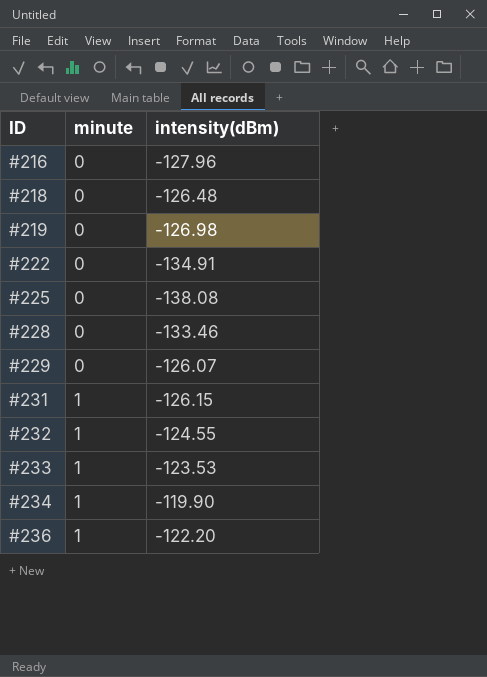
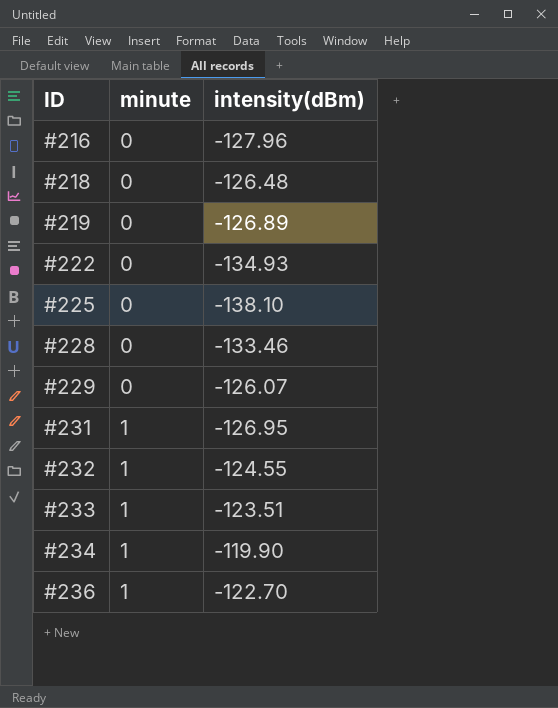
#219 | intensity(dBm): -126.98 -> -126.89
#222 | intensity(dBm): -134.91 -> -134.93
#225 | intensity(dBm): -138.08 -> -138.10
#231 | intensity(dBm): -126.15 -> -126.95
#233 | intensity(dBm): -123.53 -> -123.51
#236 | intensity(dBm): -122.20 -> -122.70

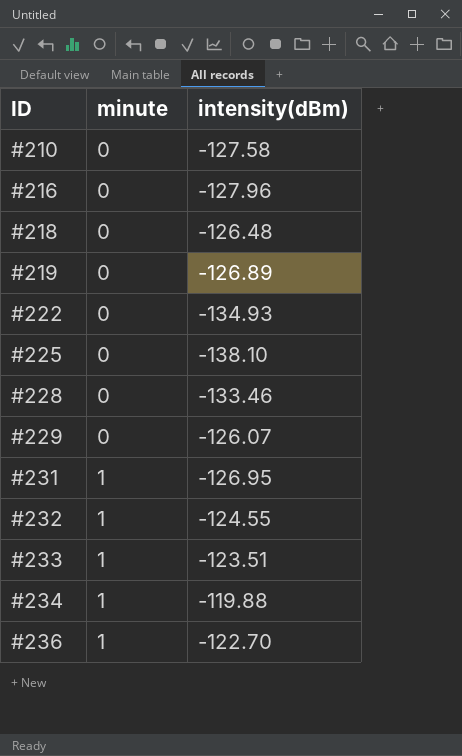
row #210: none -> 0 | -127.58
#234 | intensity(dBm): -119.90 -> -119.88

